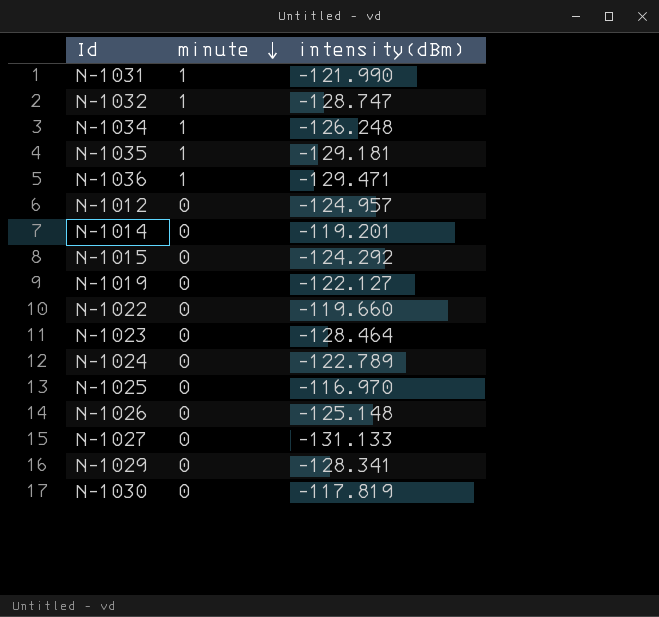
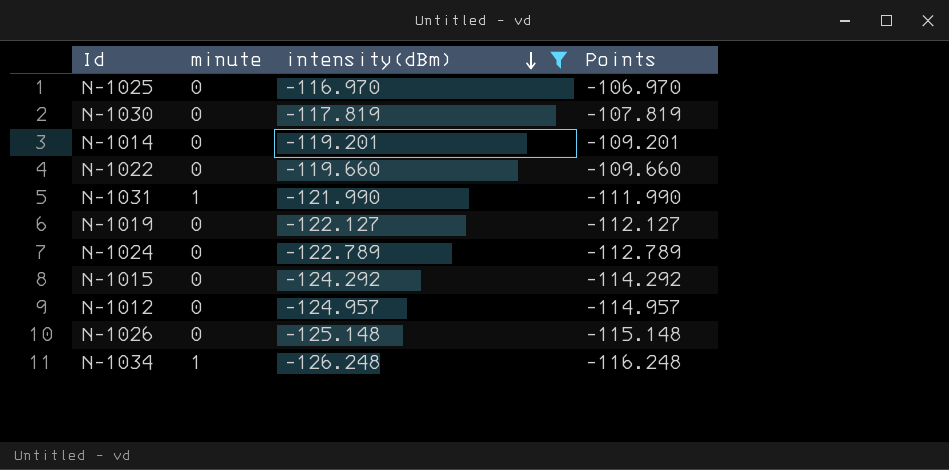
filter: none -> intensity(dBm) >= -126.248
row order: minute descending -> intensity(dBm) descending
column Points | formula: none -> [intensity(dBm)] + 10

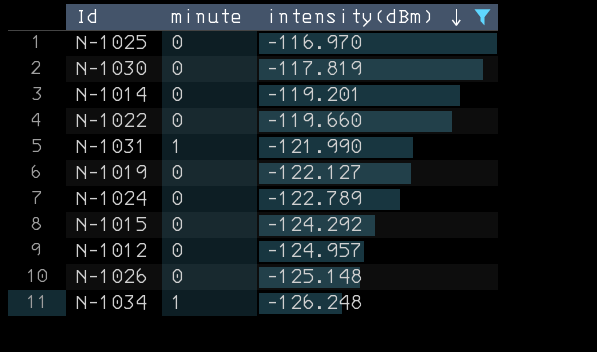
column Points | formula: [intensity(dBm)] + 10 -> none

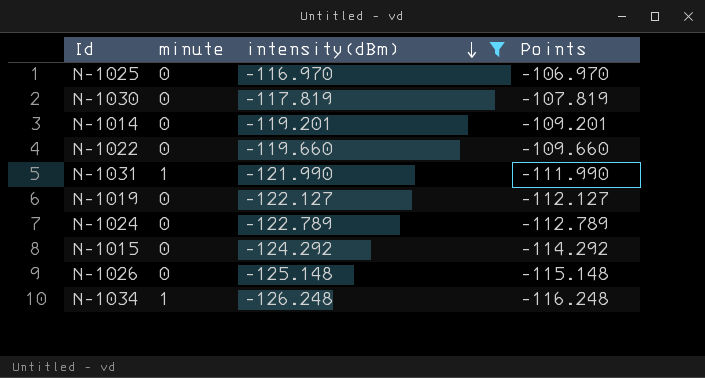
column Points | formula: none -> [intensity(dBm)] + 10
row N-1012: 0 | -124.957 -> none

